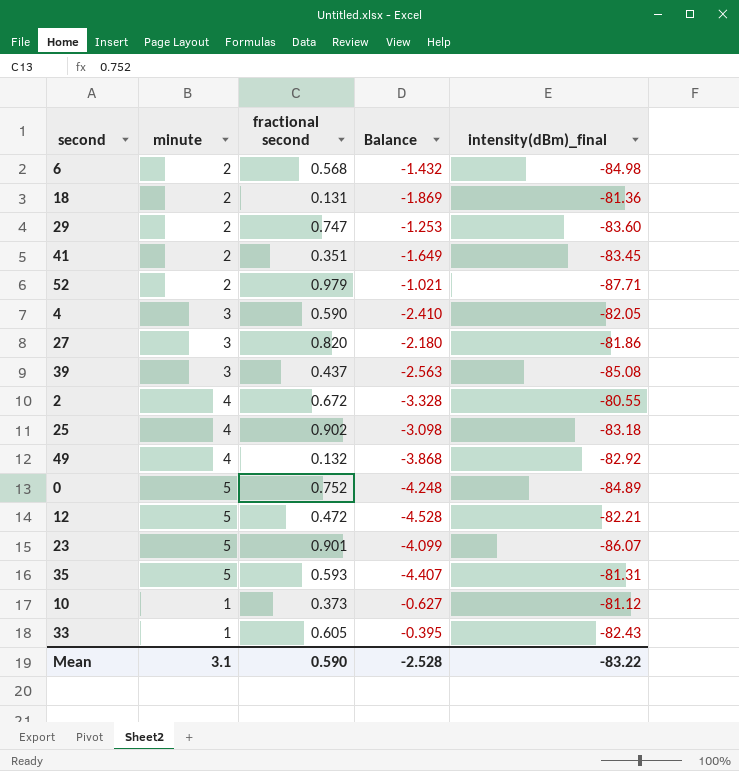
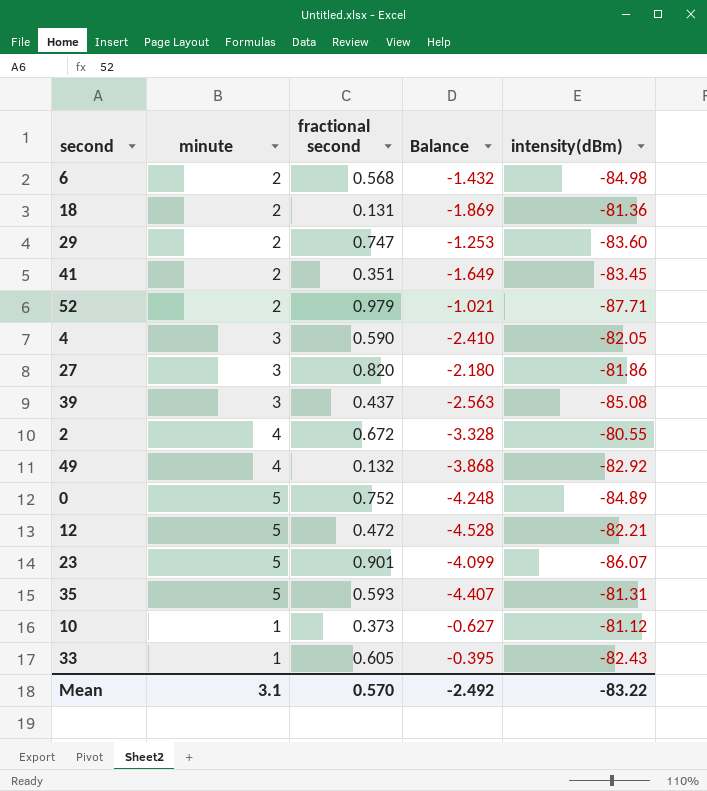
column name: intensity(dBm)_final -> intensity(dBm)
row 25: 4 | 0.902 | -3.098 | -83.18 -> none
Mean | fractional second: 0.590 -> 0.570
Mean | Balance: -2.528 -> -2.492

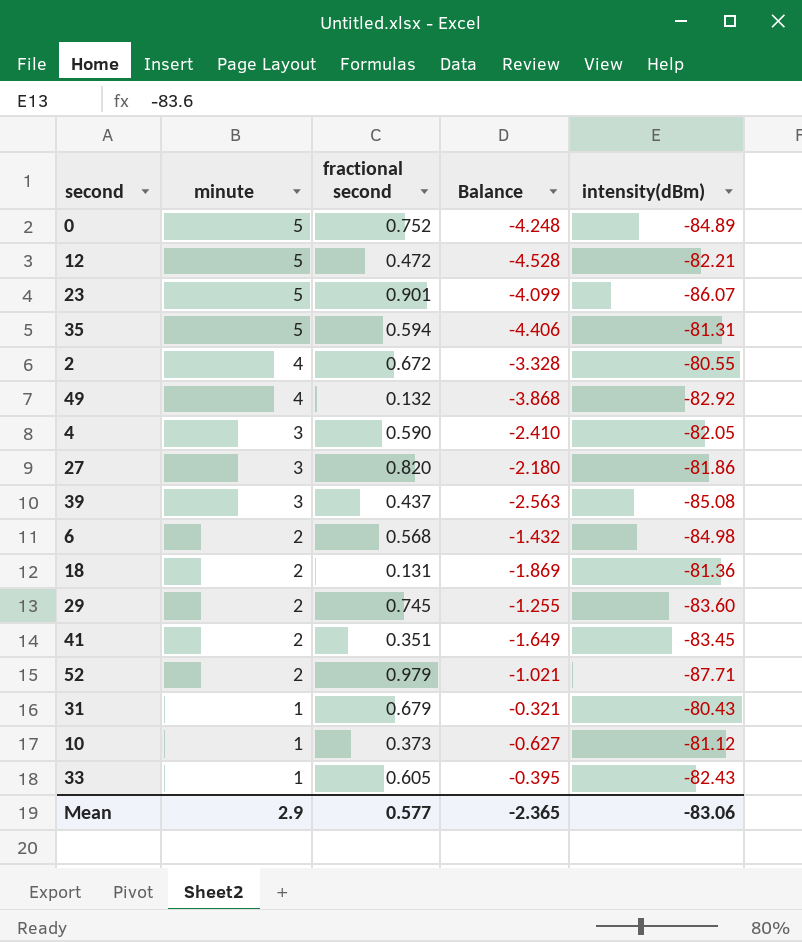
row order: none -> minute descending
35 | fractional second: 0.593 -> 0.594
35 | Balance: -4.407 -> -4.406
29 | fractional second: 0.747 -> 0.745
29 | Balance: -1.253 -> -1.255
row 31: none -> 1 | 0.679 | -0.321 | -80.43
Mean | minute: 3.1 -> 2.9
Mean | fractional second: 0.570 -> 0.577
Mean | Balance: -2.492 -> -2.365
Mean | intensity(dBm): -83.22 -> -83.06

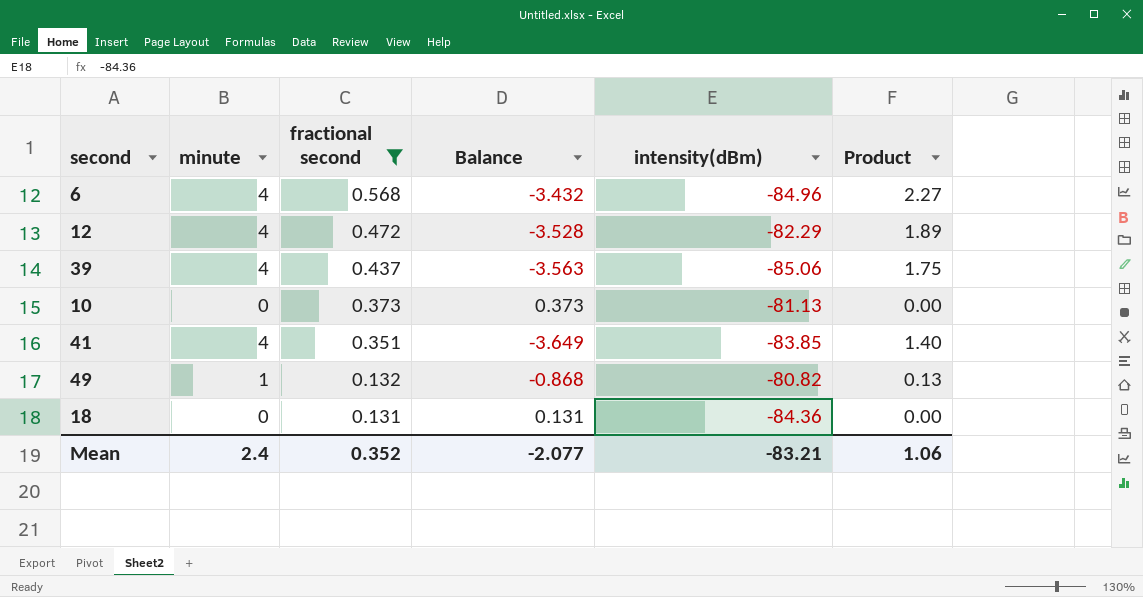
filter: none -> fractional second <= 0.568
row order: minute descending -> fractional second descending
column Product | formula: none -> [minute] * [fractional second]
6 | minute: 2 -> 4
6 | Balance: -1.432 -> -3.432
6 | intensity(dBm): -84.98 -> -84.96
12 | minute: 5 -> 4
12 | Balance: -4.528 -> -3.528
12 | intensity(dBm): -82.21 -> -82.29
39 | minute: 3 -> 4
39 | Balance: -2.563 -> -3.563
39 | intensity(dBm): -85.08 -> -85.06
10 | minute: 1 -> 0
10 | Balance: -0.627 -> 0.373
10 | intensity(dBm): -81.12 -> -81.13
41 | minute: 2 -> 4
41 | Balance: -1.649 -> -3.649
41 | intensity(dBm): -83.45 -> -83.85
49 | minute: 4 -> 1
49 | Balance: -3.868 -> -0.868
49 | intensity(dBm): -82.92 -> -80.82
18 | minute: 2 -> 0
18 | Balance: -1.869 -> 0.131
18 | intensity(dBm): -81.36 -> -84.36
Mean | minute: 2.9 -> 2.4
Mean | fractional second: 0.577 -> 0.352
Mean | Balance: -2.365 -> -2.077
Mean | intensity(dBm): -83.06 -> -83.21

